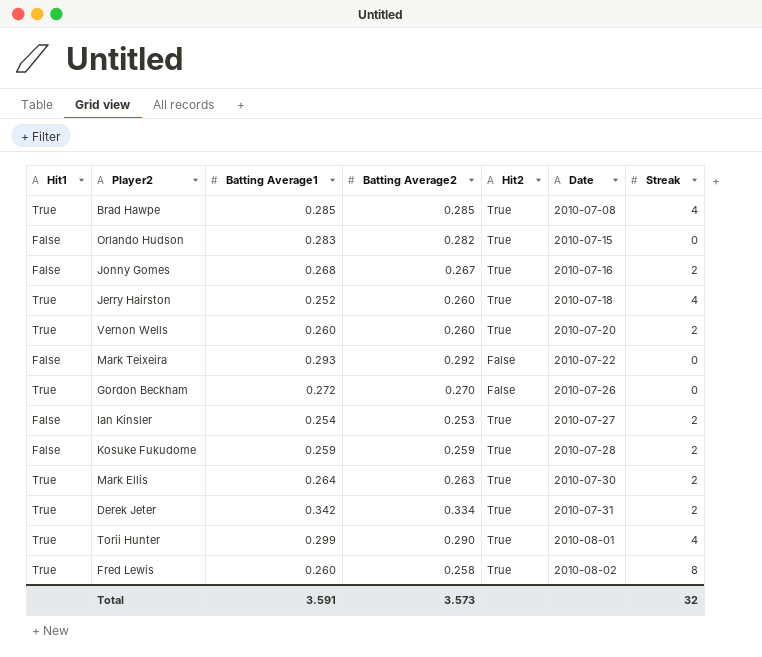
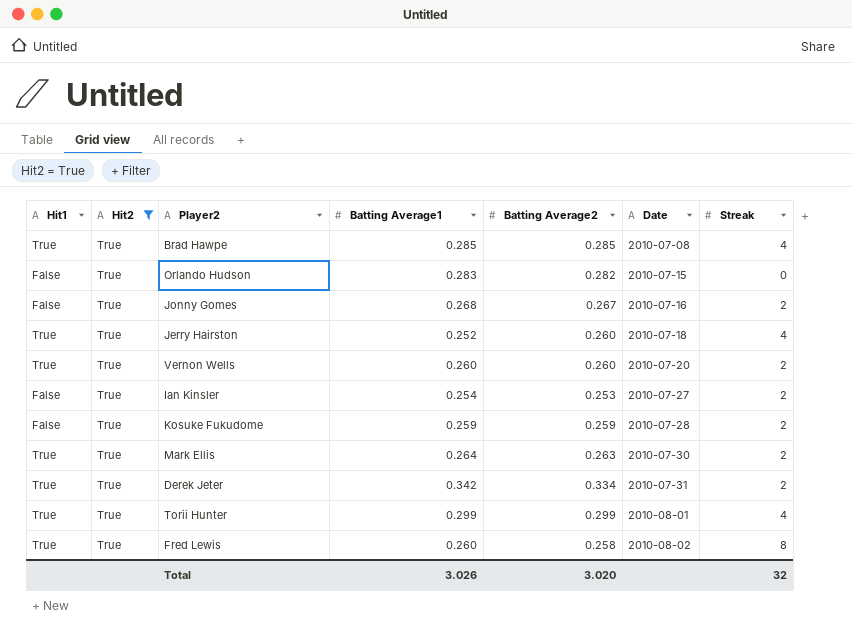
filter: none -> Hit2 = True
column Hit2 | position: 5 -> 2
Torii Hunter | Batting Average2: 0.290 -> 0.299
Total | Batting Average1: 3.591 -> 3.026
Total | Batting Average2: 3.573 -> 3.020

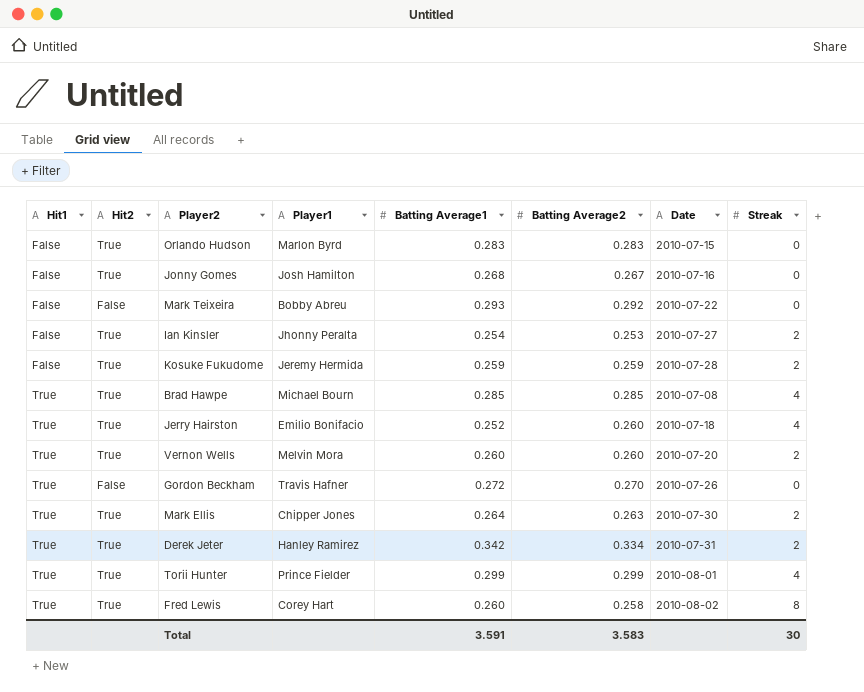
filter: Hit2 = True -> none
row order: Date ascending -> Hit1 ascending
column Player1 | position: none -> 4
Orlando Hudson | Batting Average2: 0.282 -> 0.283
Jonny Gomes | Streak: 2 -> 0
Total | Batting Average1: 3.026 -> 3.591
Total | Batting Average2: 3.020 -> 3.583
Total | Streak: 32 -> 30

